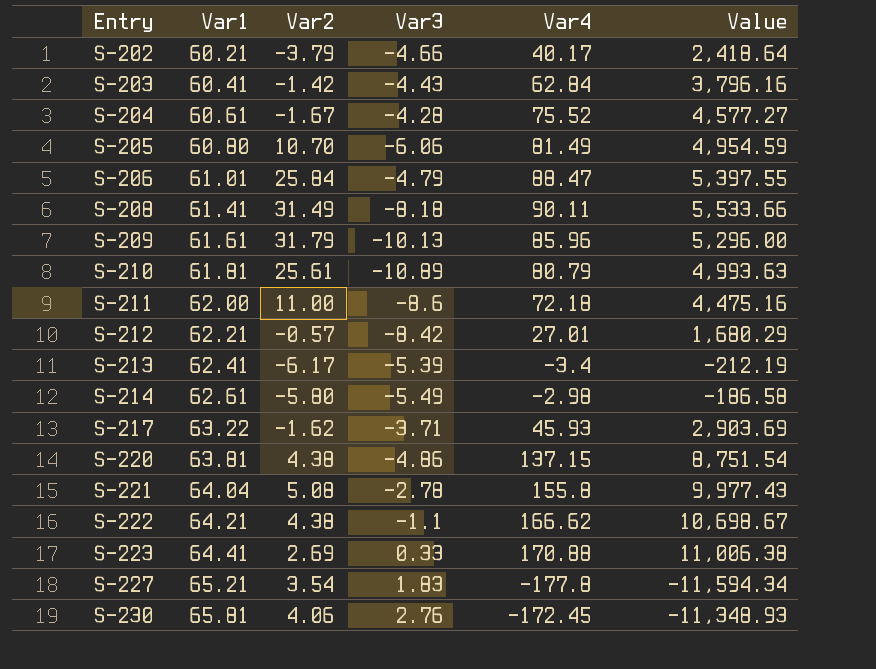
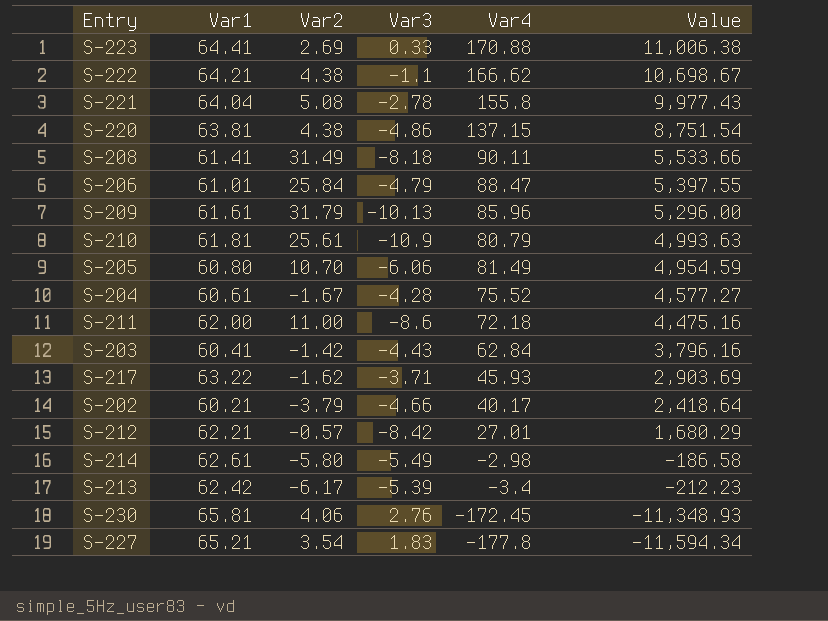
row order: Entry ascending -> Value descending
S-210 | Var3: -10.89 -> -10.9
S-213 | Var1: 62.41 -> 62.42
S-213 | Value: -212.19 -> -212.23

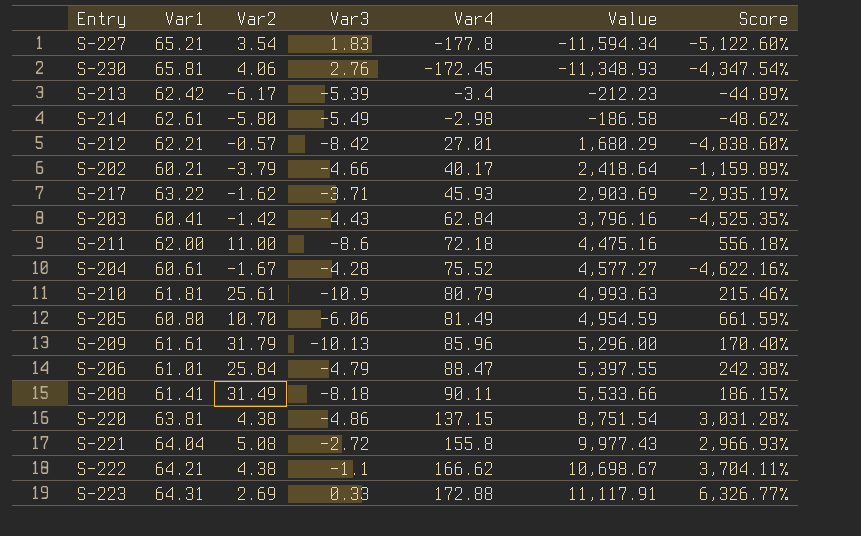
row order: Value descending -> Var4 ascending
column Score | formula: none -> ([Var4] - [Var2]) / [Var2]
S-221 | Var3: -2.78 -> -2.72
S-223 | Var1: 64.41 -> 64.31
S-223 | Var4: 170.88 -> 172.88
S-223 | Value: 11,006.38 -> 11,117.91

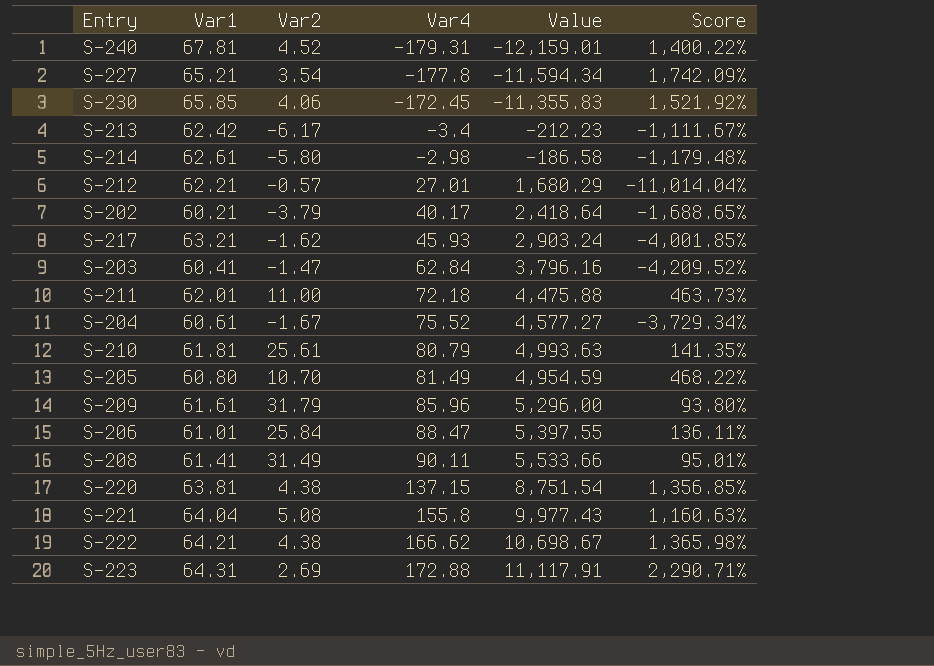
column Var3 | position: 4 -> none
column Score | formula: ([Var4] - [Var2]) / [Var2] -> ([Var1] - [Var2]) / [Var2]
row S-240: none -> 67.81 | 4.52 | -179.31 | -12,159.01 | 1,400.22%
S-230 | Var1: 65.81 -> 65.85
S-230 | Value: -11,348.93 -> -11,355.83
S-217 | Var1: 63.22 -> 63.21
S-217 | Value: 2,903.69 -> 2,903.24
S-203 | Var2: -1.42 -> -1.47
S-211 | Var1: 62.00 -> 62.01
S-211 | Value: 4,475.16 -> 4,475.88

